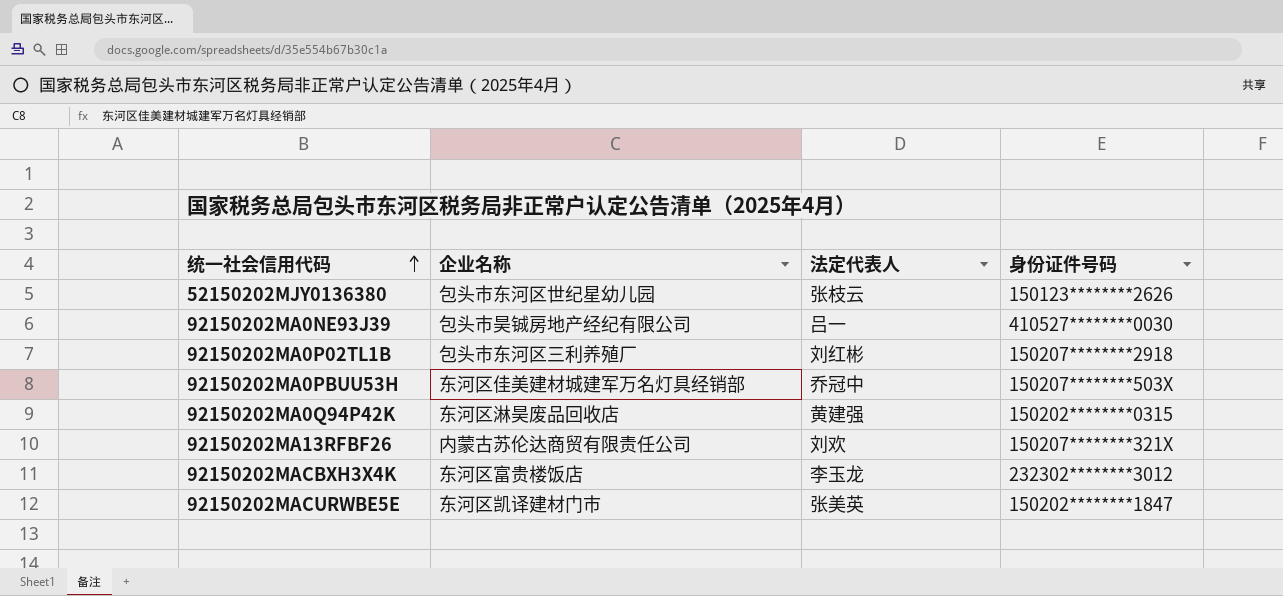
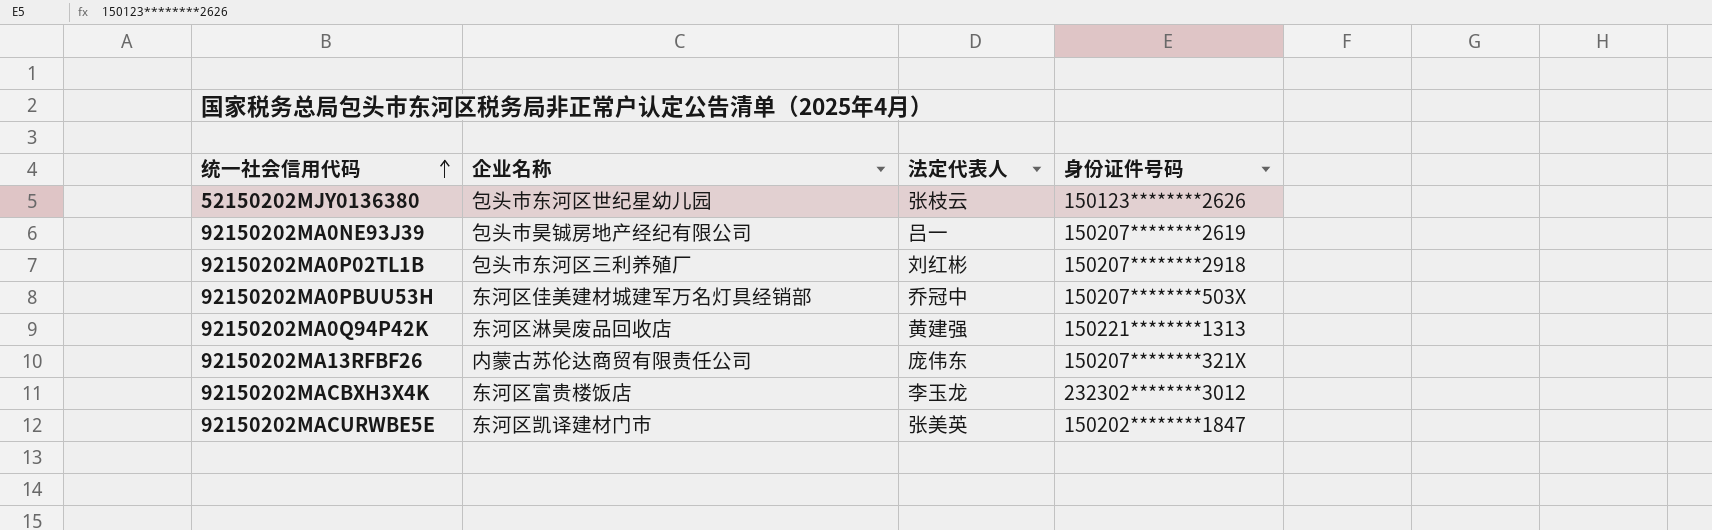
92150202MA0NE93J39 | 身份证件号码: 410527********0030 -> 150207********2619
92150202MA0Q94P42K | 身份证件号码: 150202********0315 -> 150221********1313
92150202MA13RFBF26 | 法定代表人: 刘欢 -> 庞伟东

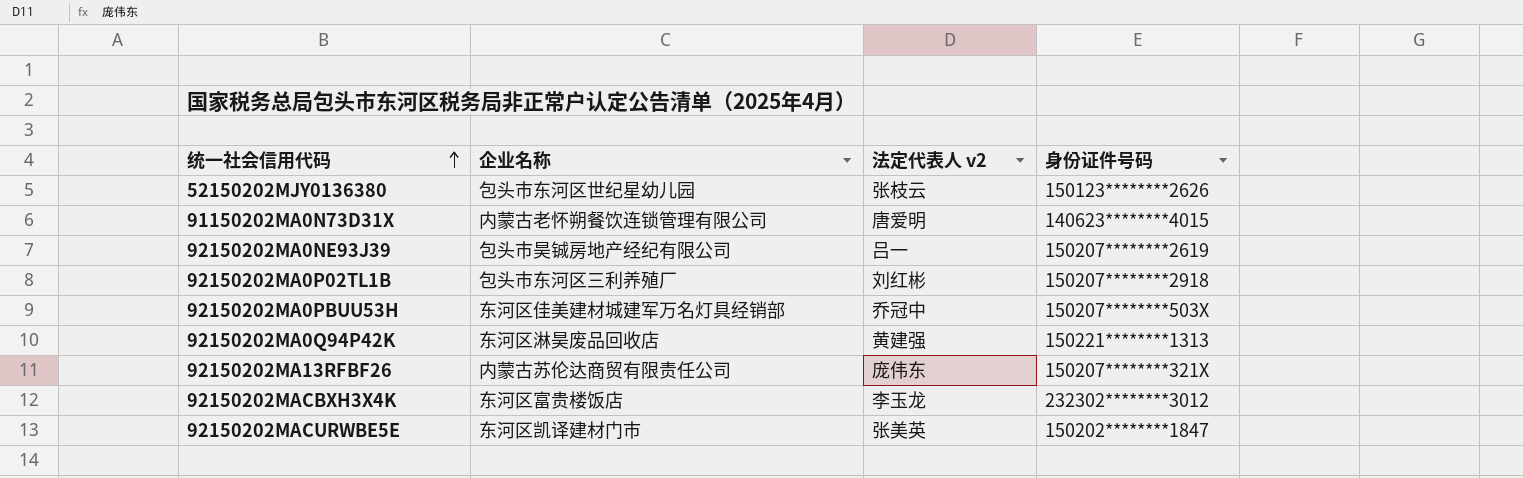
column name: 法定代表人 -> 法定代表人 v2
row 91150202MA0N73D31X: none -> 内蒙古老怀朔餐饮连锁管理有限公司 | 唐爱明 | 140623********4015

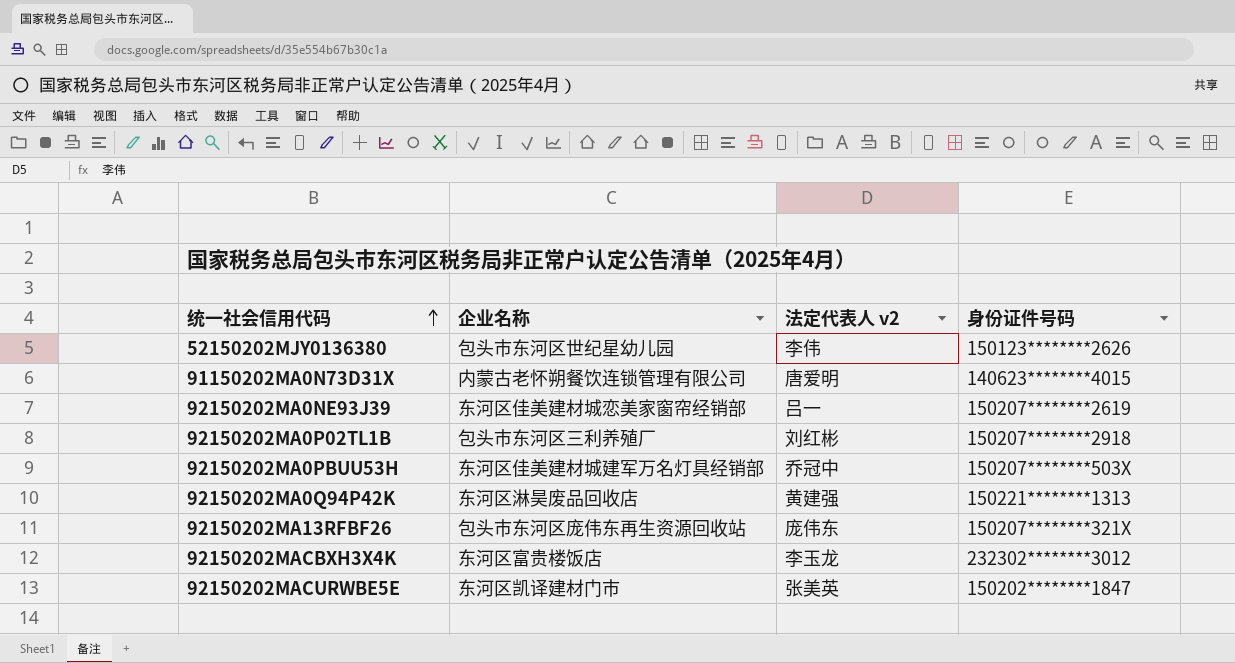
52150202MJY0136380 | 法定代表人 v2: 张枝云 -> 李伟
92150202MA0NE93J39 | 企业名称: 包头市昊铖房地产经纪有限公司 -> 东河区佳美建材城恋美家窗帘经销部
92150202MA13RFBF26 | 企业名称: 内蒙古苏伦达商贸有限责任公司 -> 包头市东河区庞伟东再生资源回收站

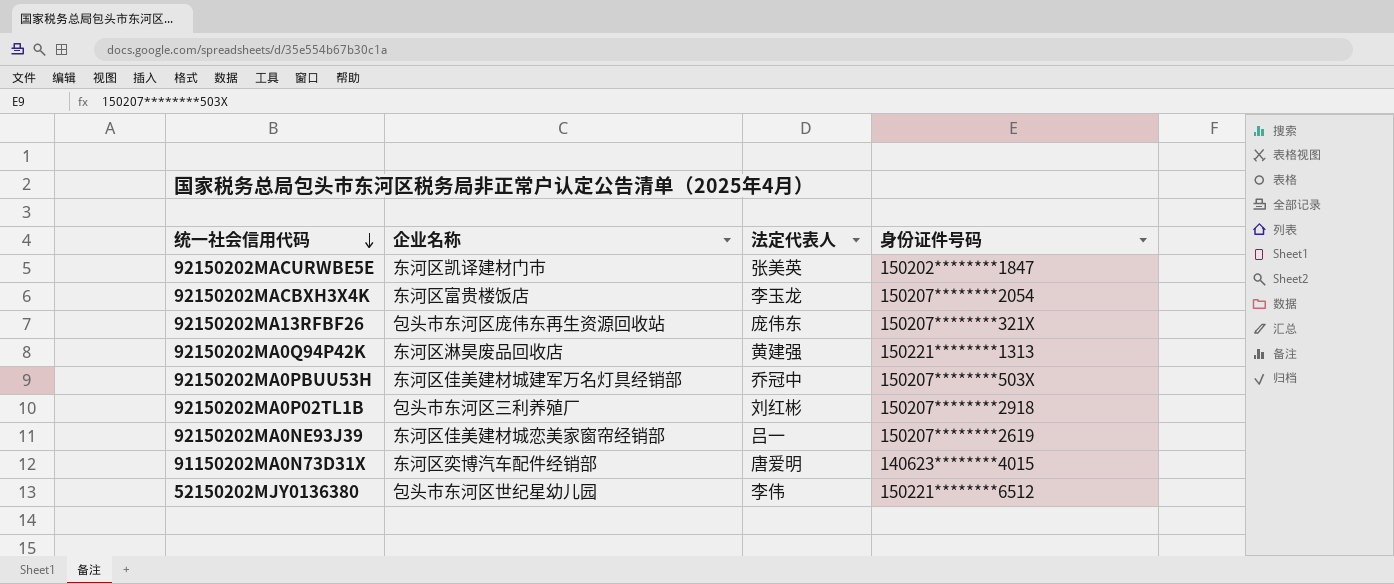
row order: 统一社会信用代码 ascending -> 统一社会信用代码 descending
column name: 法定代表人 v2 -> 法定代表人
92150202MACBXH3X4K | 身份证件号码: 232302********3012 -> 150207********2054
91150202MA0N73D31X | 企业名称: 内蒙古老怀朔餐饮连锁管理有限公司 -> 东河区奕博汽车配件经销部
52150202MJY0136380 | 身份证件号码: 150123********2626 -> 150221********6512

